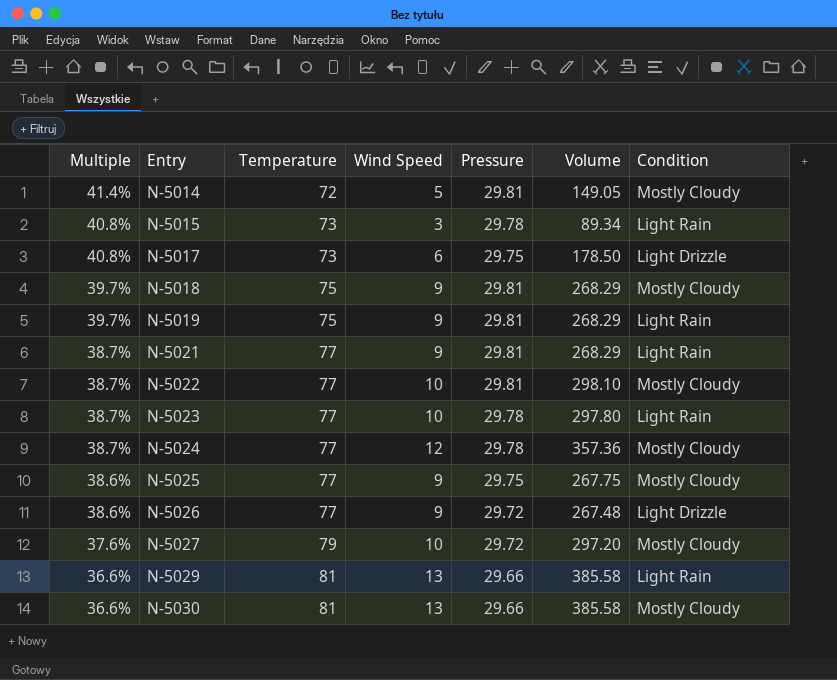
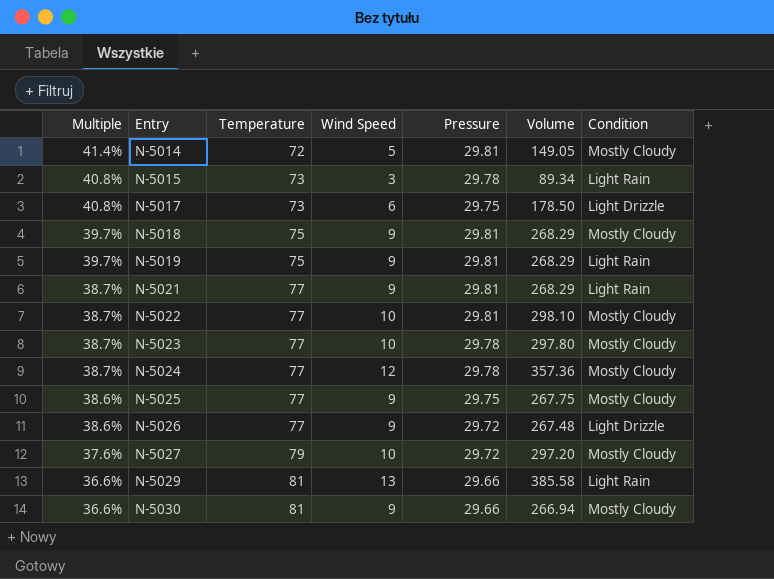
N-5023 | Condition: Light Rain -> Mostly Cloudy
N-5030 | Wind Speed: 13 -> 9
N-5030 | Volume: 385.58 -> 266.94

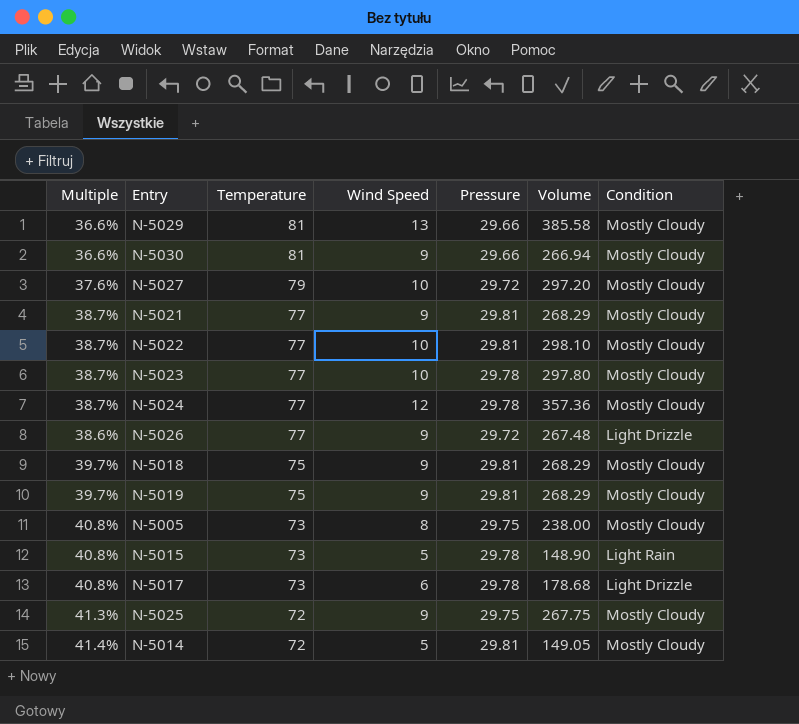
row order: Multiple descending -> Temperature descending
N-5029 | Condition: Light Rain -> Mostly Cloudy
N-5021 | Condition: Light Rain -> Mostly Cloudy
N-5019 | Condition: Light Rain -> Mostly Cloudy
row N-5005: none -> 40.8% | 73 | 8 | 29.75 | 238.00 | Mostly Cloudy
N-5015 | Wind Speed: 3 -> 5
N-5015 | Volume: 89.34 -> 148.90
N-5017 | Pressure: 29.75 -> 29.78
N-5017 | Volume: 178.50 -> 178.68
N-5025 | Multiple: 38.6% -> 41.3%
N-5025 | Temperature: 77 -> 72

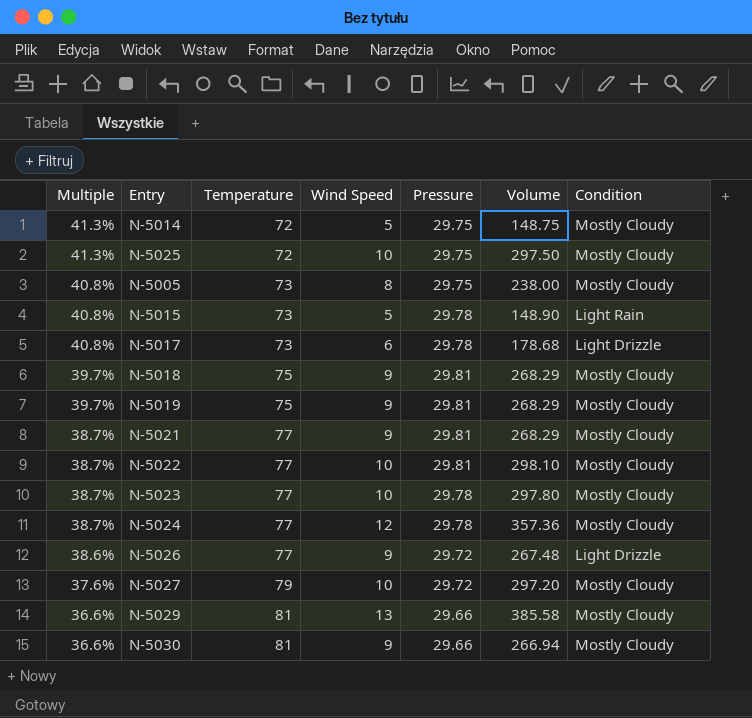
row order: Temperature descending -> Multiple descending
N-5014 | Multiple: 41.4% -> 41.3%
N-5014 | Pressure: 29.81 -> 29.75
N-5014 | Volume: 149.05 -> 148.75
N-5025 | Wind Speed: 9 -> 10
N-5025 | Volume: 267.75 -> 297.50

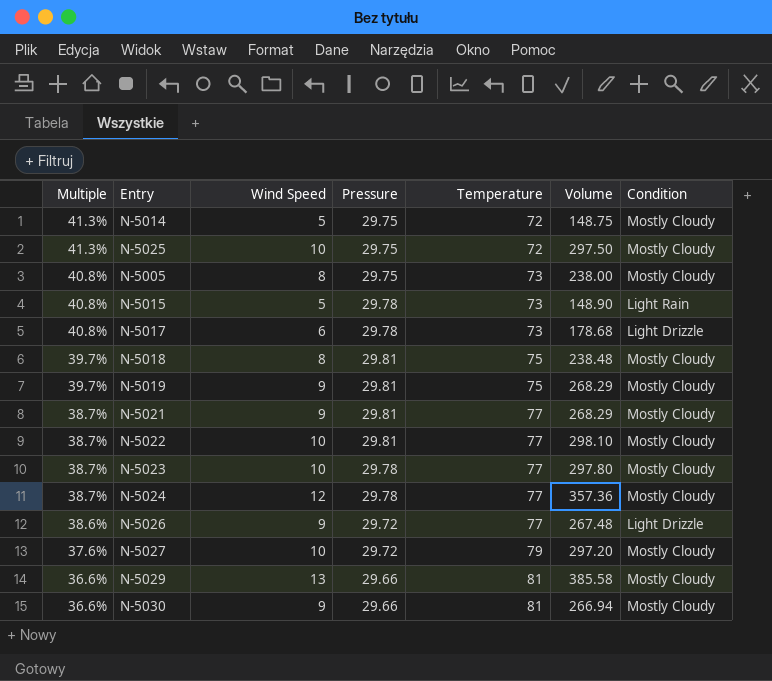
column Temperature | position: 3 -> 5
N-5018 | Wind Speed: 9 -> 8
N-5018 | Volume: 268.29 -> 238.48

